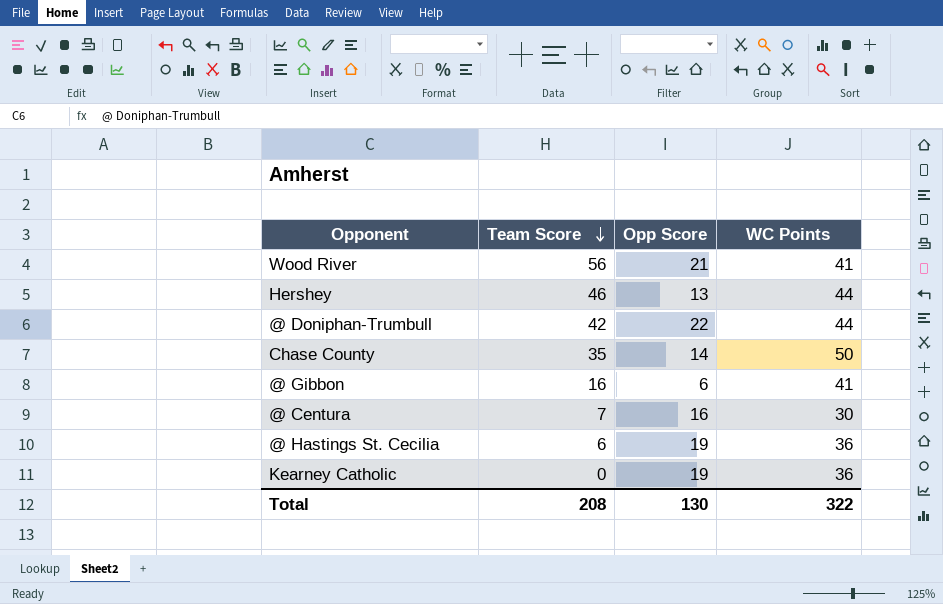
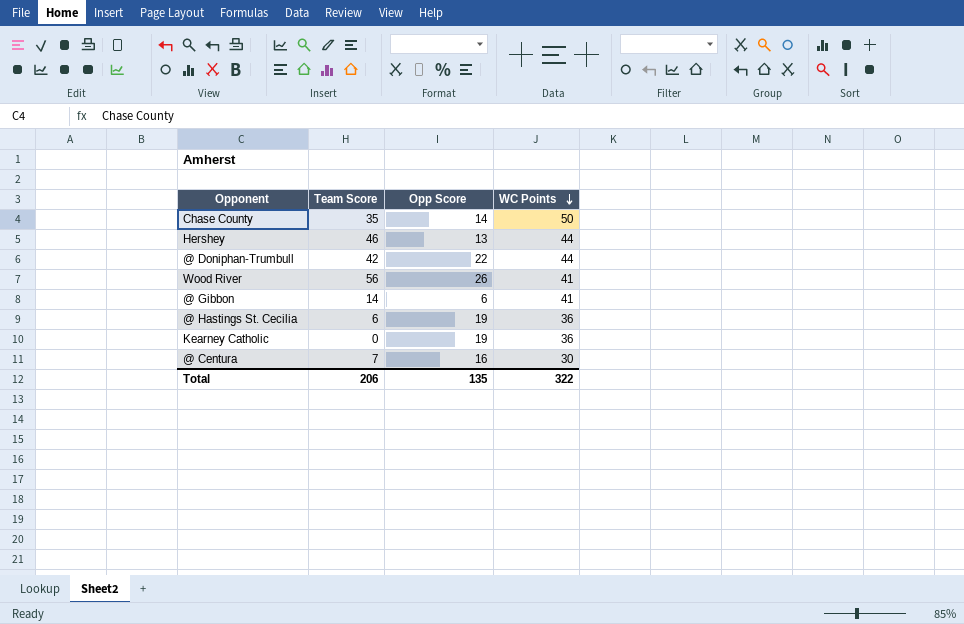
row order: Team Score descending -> WC Points descending
Wood River | Opp Score: 21 -> 26
@ Gibbon | Team Score: 16 -> 14
Total | Team Score: 208 -> 206
Total | Opp Score: 130 -> 135

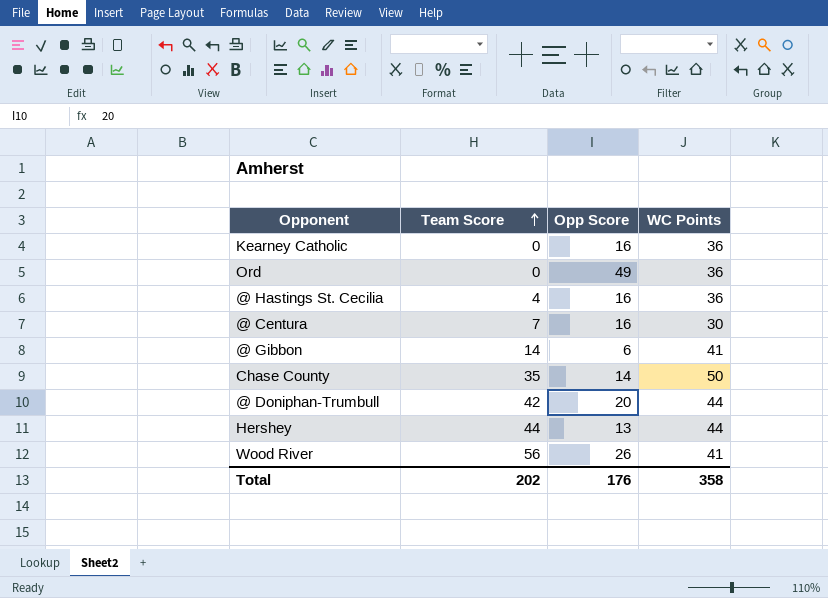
row order: WC Points descending -> Team Score ascending
Kearney Catholic | Opp Score: 19 -> 16
row Ord: none -> 0 | 49 | 36
@ Hastings St. Cecilia | Team Score: 6 -> 4
@ Hastings St. Cecilia | Opp Score: 19 -> 16
@ Doniphan-Trumbull | Opp Score: 22 -> 20
Hershey | Team Score: 46 -> 44
Total | Team Score: 206 -> 202
Total | Opp Score: 135 -> 176
Total | WC Points: 322 -> 358

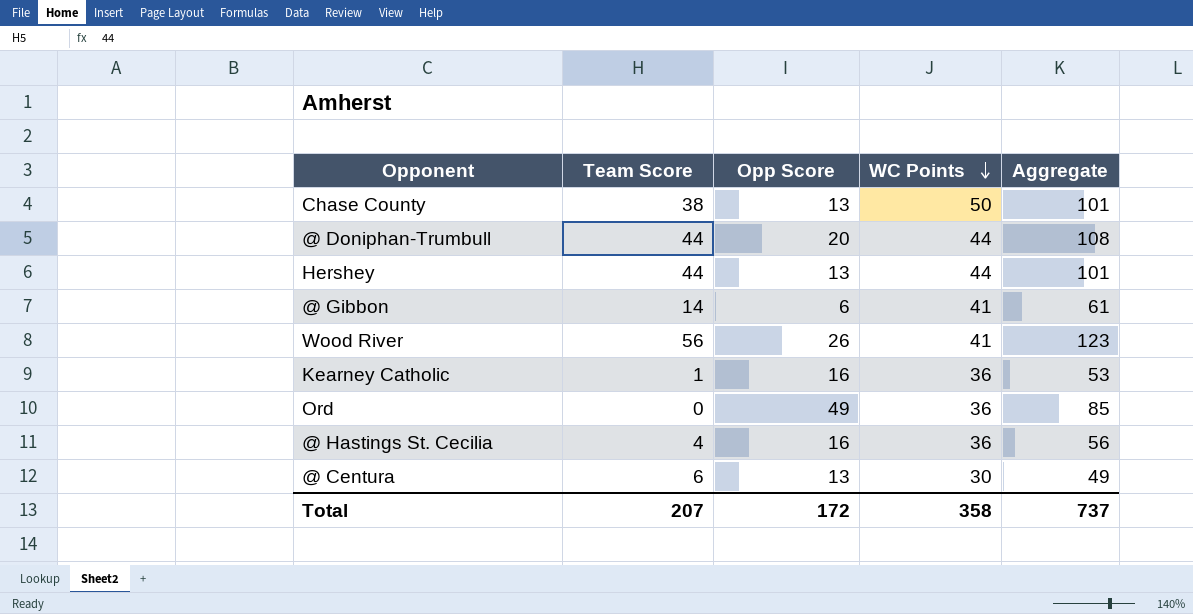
row order: Team Score ascending -> WC Points descending
column Aggregate | formula: none -> [Team Score] + [Opp Score] + [WC Points]
Chase County | Team Score: 35 -> 38
Chase County | Opp Score: 14 -> 13
@ Doniphan-Trumbull | Team Score: 42 -> 44
Kearney Catholic | Team Score: 0 -> 1
@ Centura | Team Score: 7 -> 6
@ Centura | Opp Score: 16 -> 13
Total | Team Score: 202 -> 207
Total | Opp Score: 176 -> 172

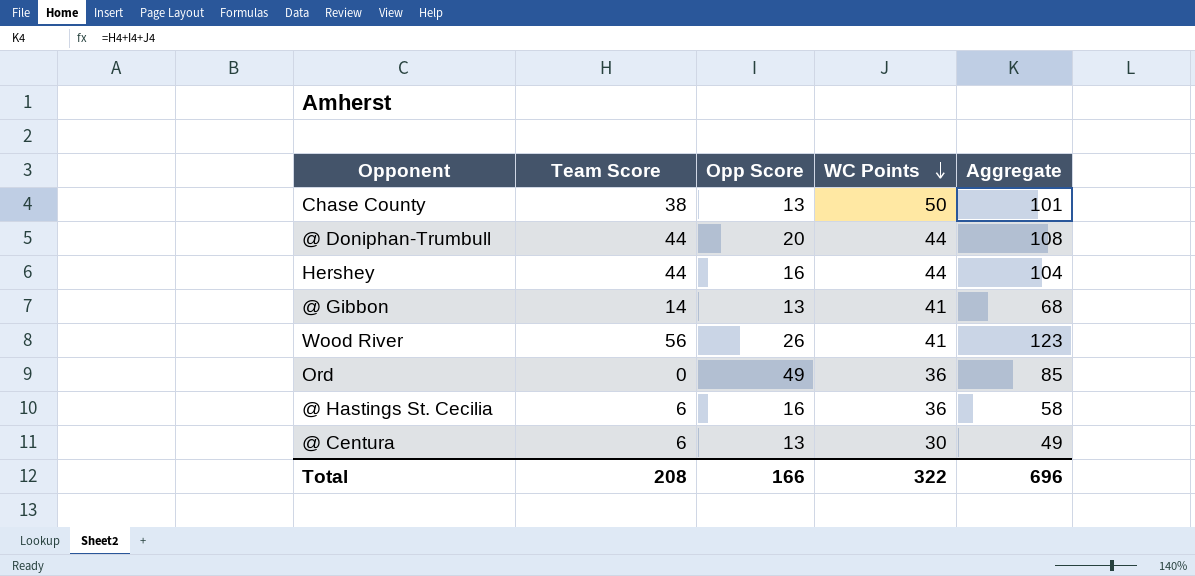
row Kearney Catholic: 1 | 16 | 36 | 53 -> none
Hershey | Opp Score: 13 -> 16
Hershey | Aggregate: 101 -> 104
@ Gibbon | Opp Score: 6 -> 13
@ Gibbon | Aggregate: 61 -> 68
@ Hastings St. Cecilia | Team Score: 4 -> 6
@ Hastings St. Cecilia | Aggregate: 56 -> 58
Total | Team Score: 207 -> 208
Total | Opp Score: 172 -> 166
Total | WC Points: 358 -> 322
Total | Aggregate: 737 -> 696

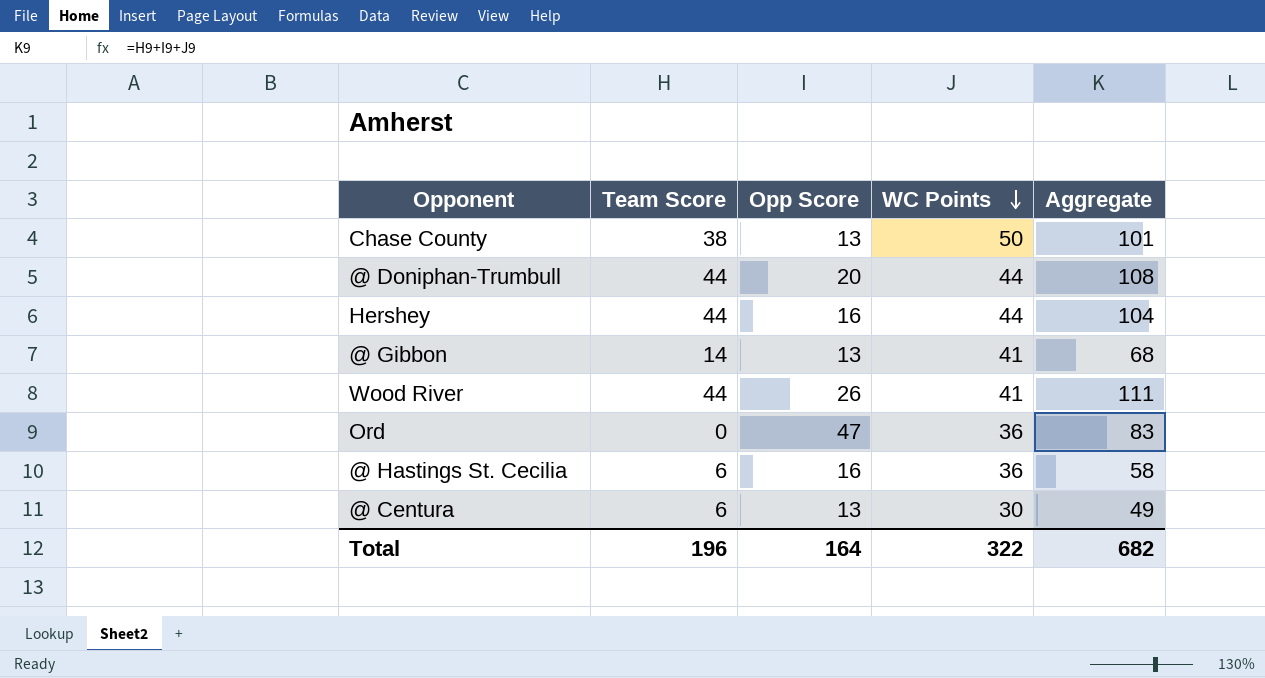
Wood River | Team Score: 56 -> 44
Wood River | Aggregate: 123 -> 111
Ord | Opp Score: 49 -> 47
Ord | Aggregate: 85 -> 83
Total | Team Score: 208 -> 196
Total | Opp Score: 166 -> 164
Total | Aggregate: 696 -> 682

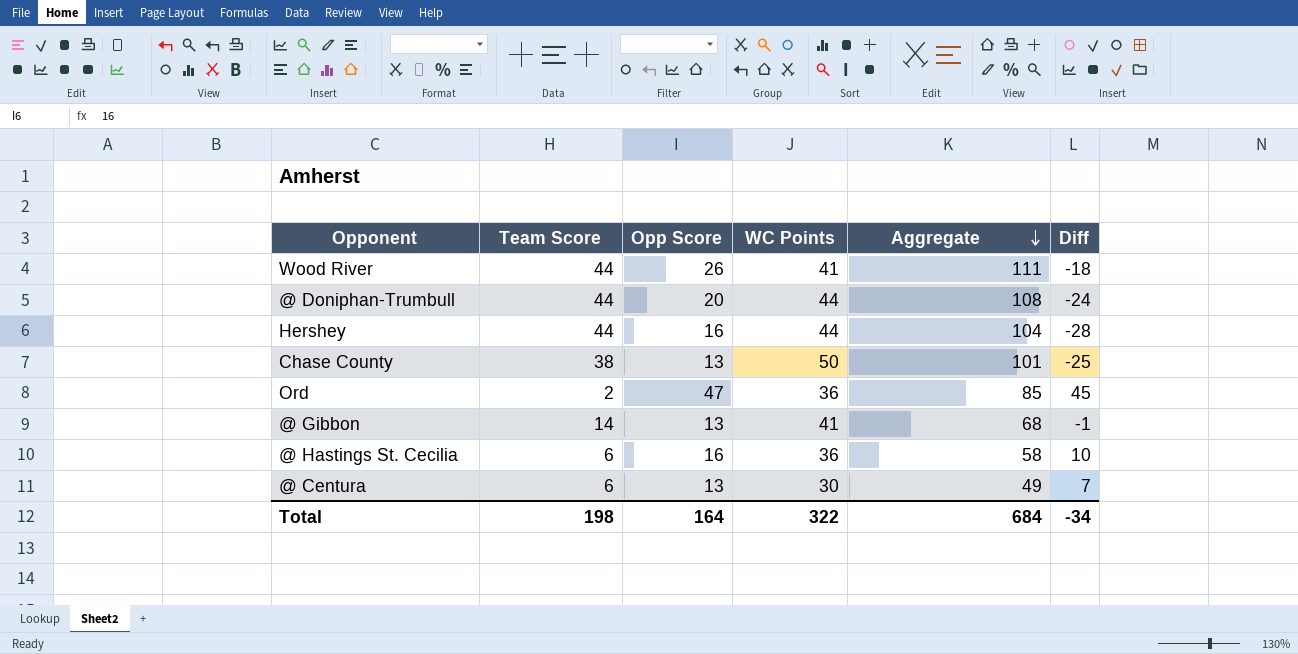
row order: WC Points descending -> Aggregate descending
column Diff | formula: none -> [Opp Score] - [Team Score]
Ord | Team Score: 0 -> 2
Ord | Aggregate: 83 -> 85
Total | Team Score: 196 -> 198
Total | Aggregate: 682 -> 684

